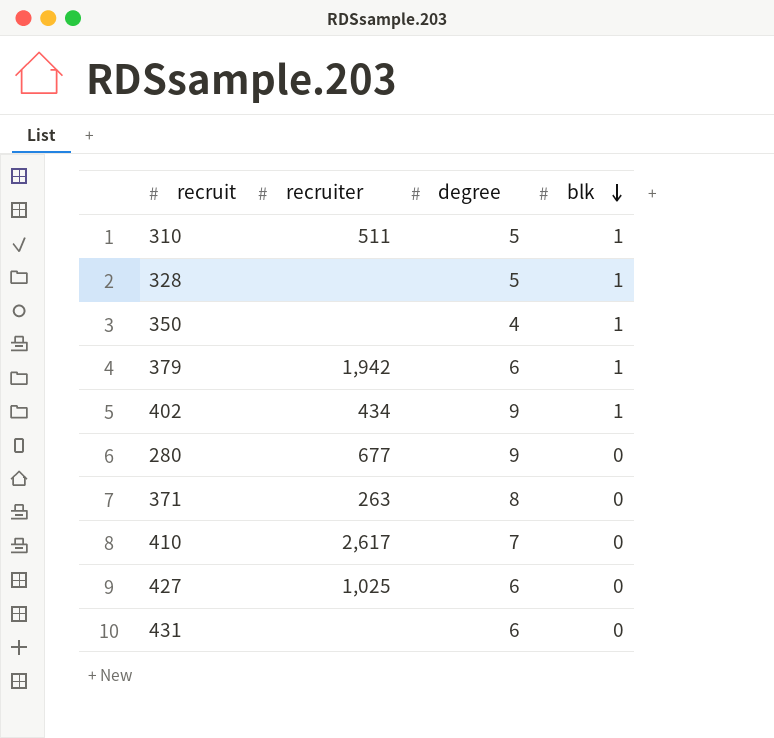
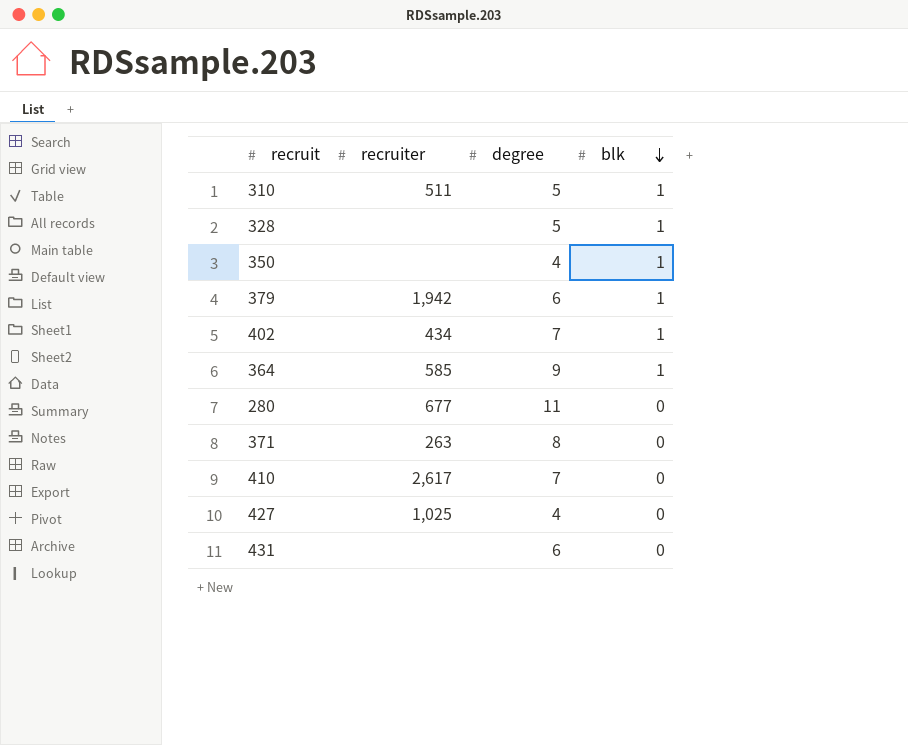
402 | degree: 9 -> 7
row 364: none -> 585 | 9 | 1
280 | degree: 9 -> 11
427 | degree: 6 -> 4

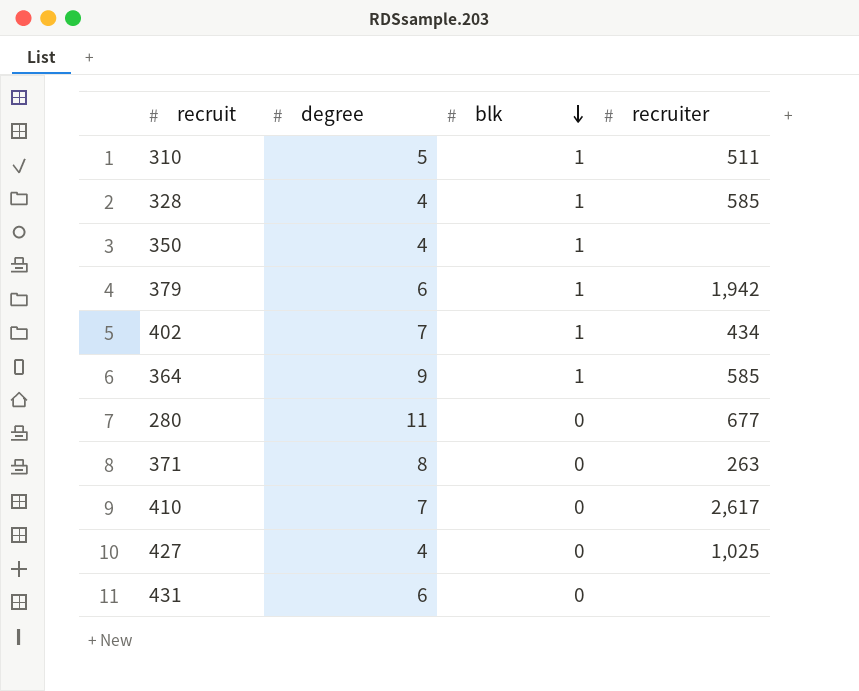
column recruiter | position: 2 -> 4
328 | degree: 5 -> 4
328 | recruiter: none -> 585

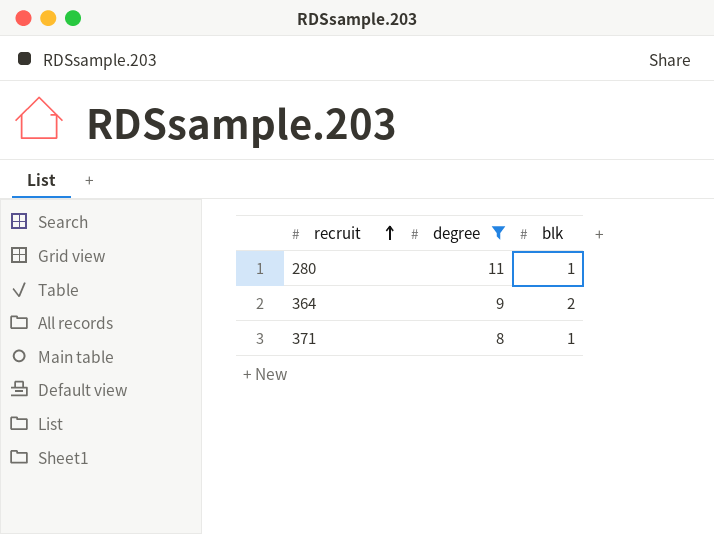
filter: none -> degree >= 8
row order: blk descending -> recruit ascending
column recruiter | position: 4 -> none
280 | blk: 0 -> 1
364 | blk: 1 -> 2
371 | blk: 0 -> 1

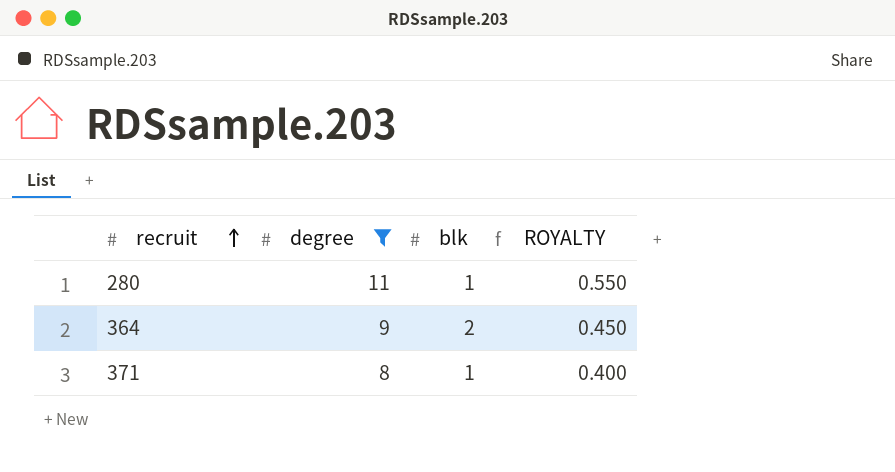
column ROYALTY | formula: none -> [degree] * 0.05

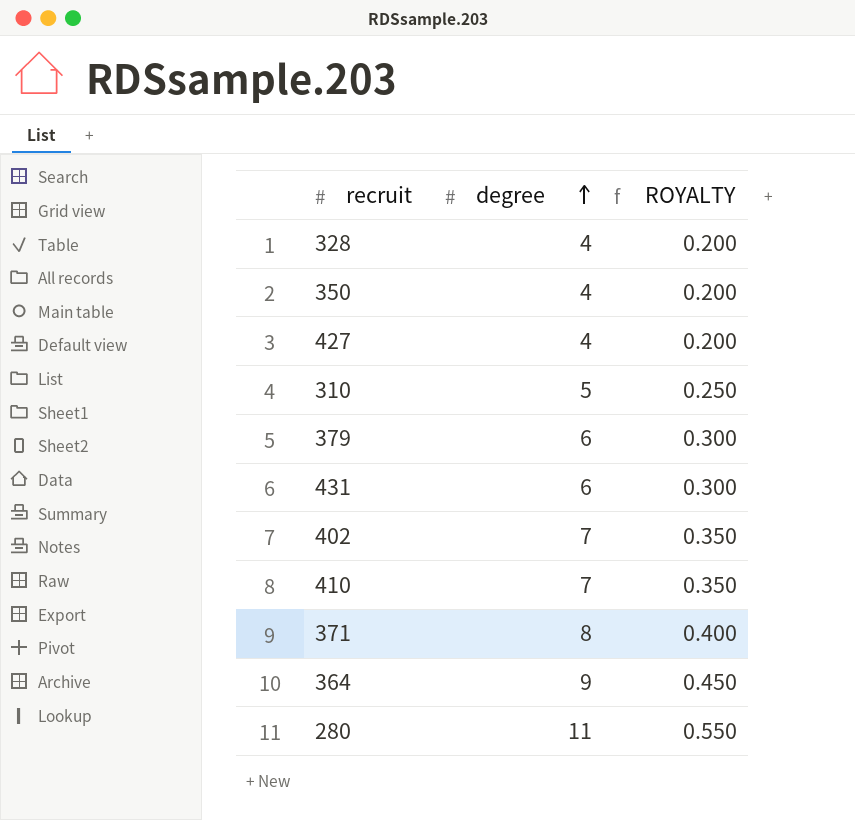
filter: degree >= 8 -> none
row order: recruit ascending -> degree ascending
column blk | position: 3 -> none

